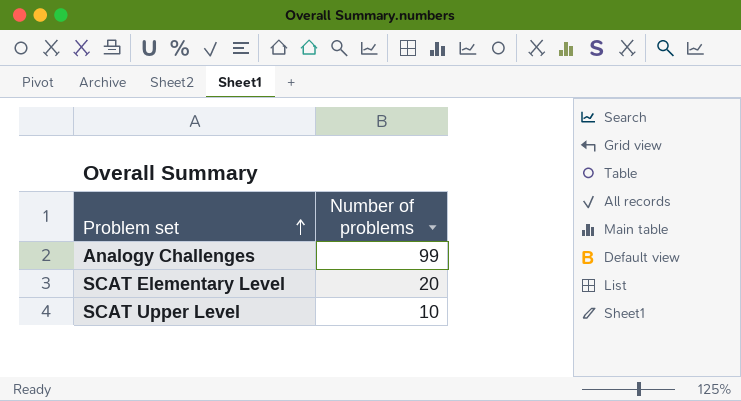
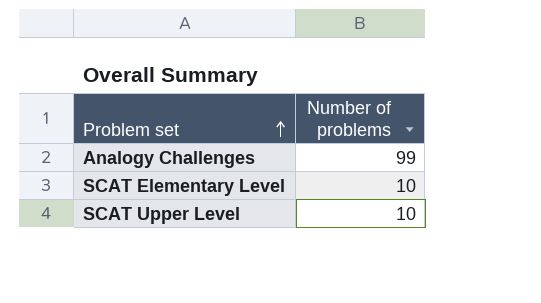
SCAT Elementary Level | Number of problems: 20 -> 10

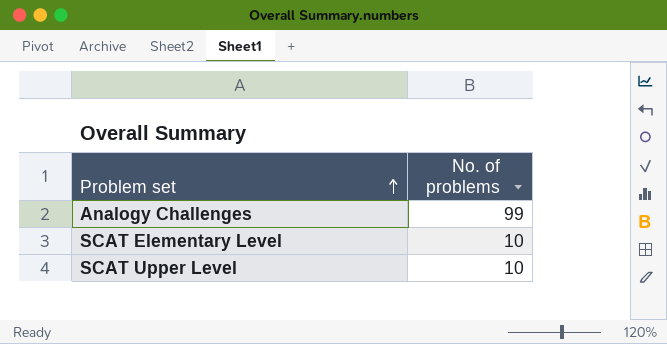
column name: Number of problems -> No. of problems

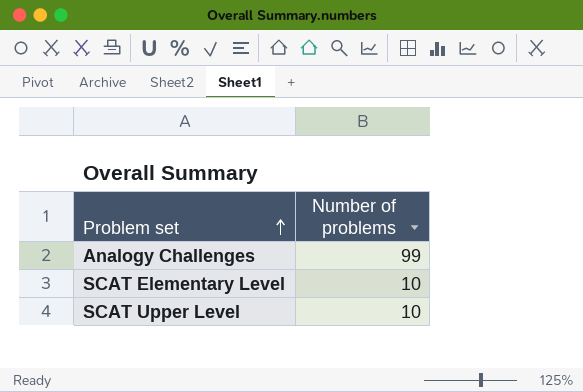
column name: No. of problems -> Number of problems

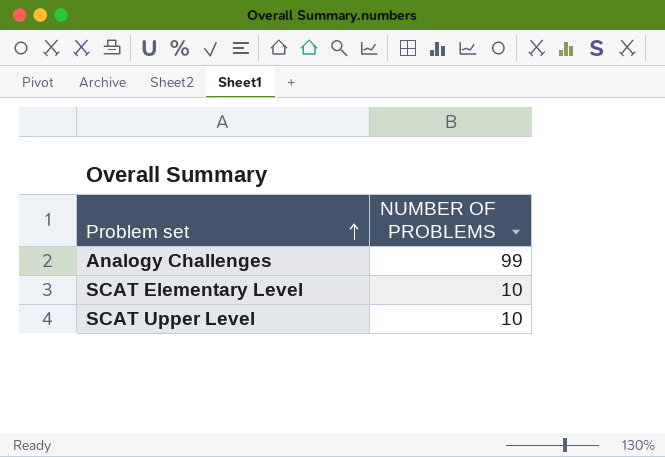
column name: Number of problems -> NUMBER OF PROBLEMS

